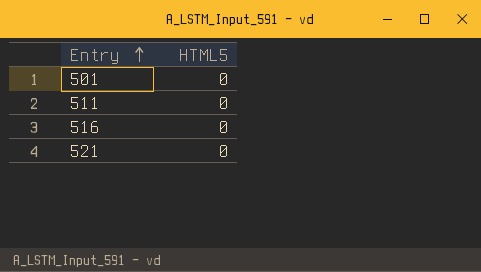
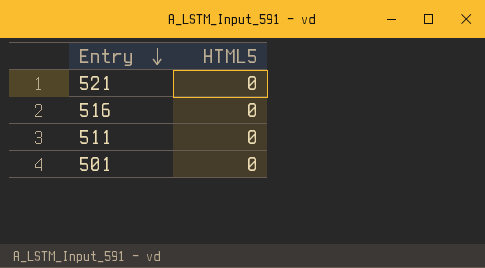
row order: Entry ascending -> Entry descending

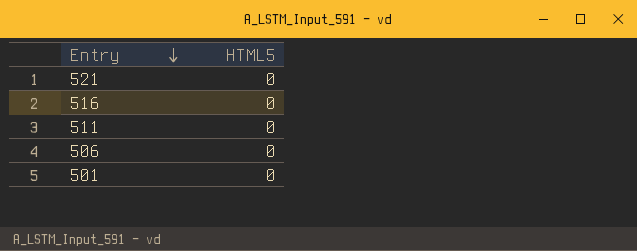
row 506: none -> 0

